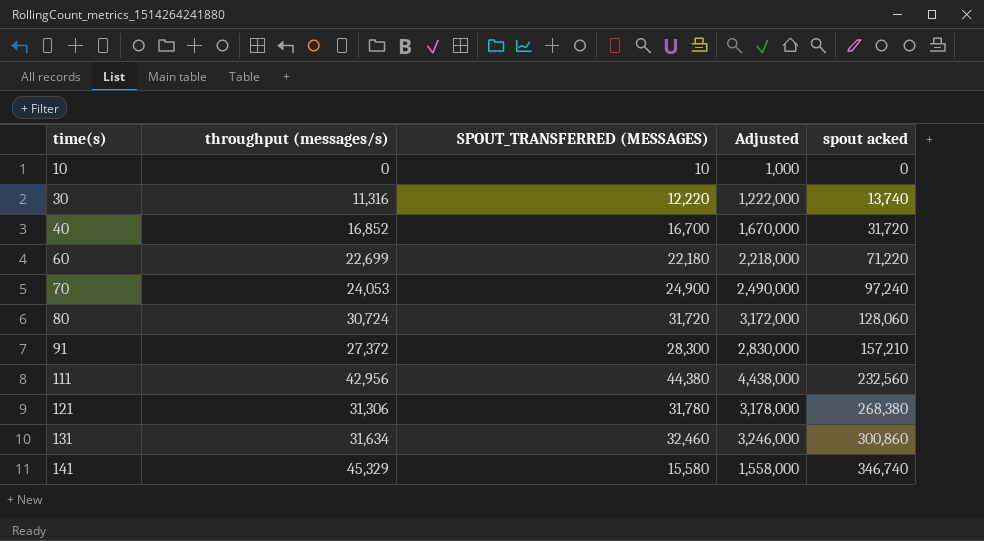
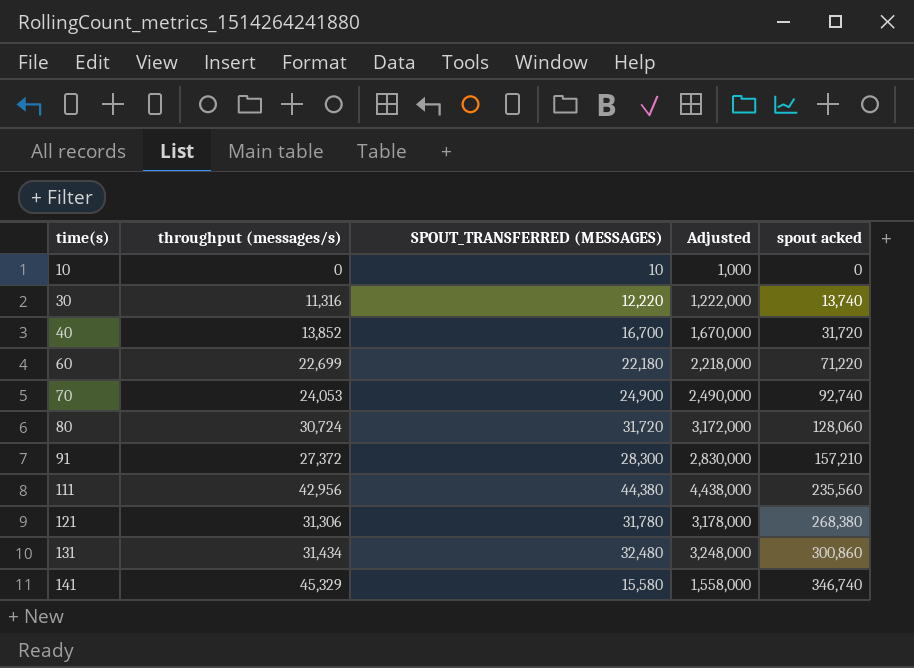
40 | throughput (messages/s): 16,852 -> 13,852
70 | spout acked: 97,240 -> 92,740
111 | spout acked: 232,560 -> 235,560
131 | throughput (messages/s): 31,634 -> 31,434
131 | SPOUT_TRANSFERRED (MESSAGES): 32,460 -> 32,480
131 | Adjusted: 3,246,000 -> 3,248,000

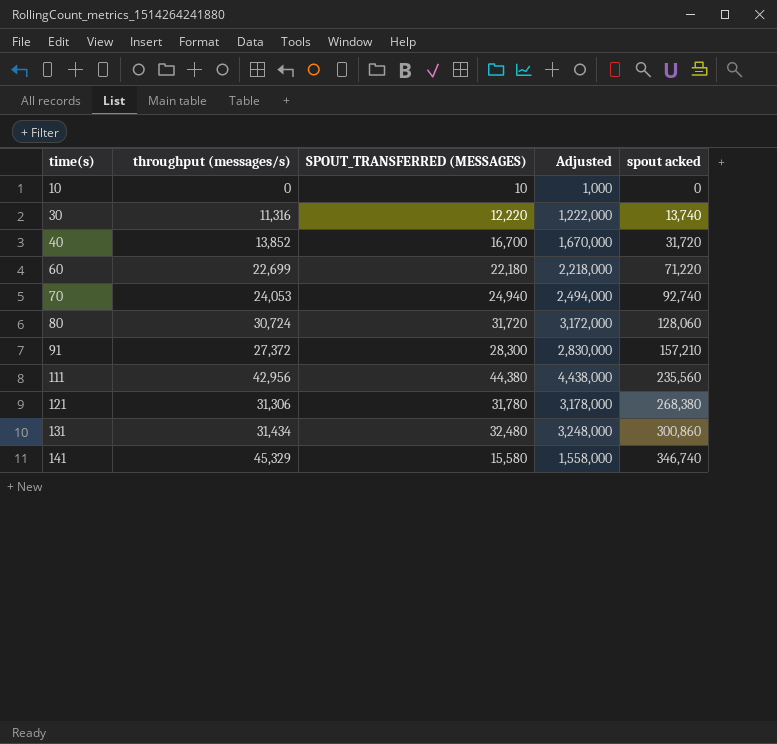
70 | SPOUT_TRANSFERRED (MESSAGES): 24,900 -> 24,940
70 | Adjusted: 2,490,000 -> 2,494,000

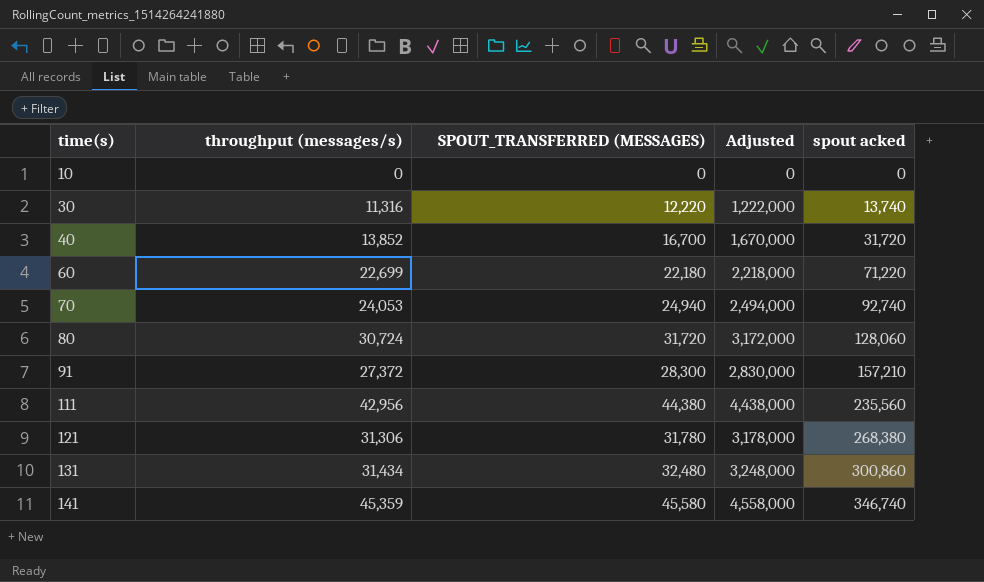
10 | SPOUT_TRANSFERRED (MESSAGES): 10 -> 0
10 | Adjusted: 1,000 -> 0
141 | throughput (messages/s): 45,329 -> 45,359
141 | SPOUT_TRANSFERRED (MESSAGES): 15,580 -> 45,580
141 | Adjusted: 1,558,000 -> 4,558,000

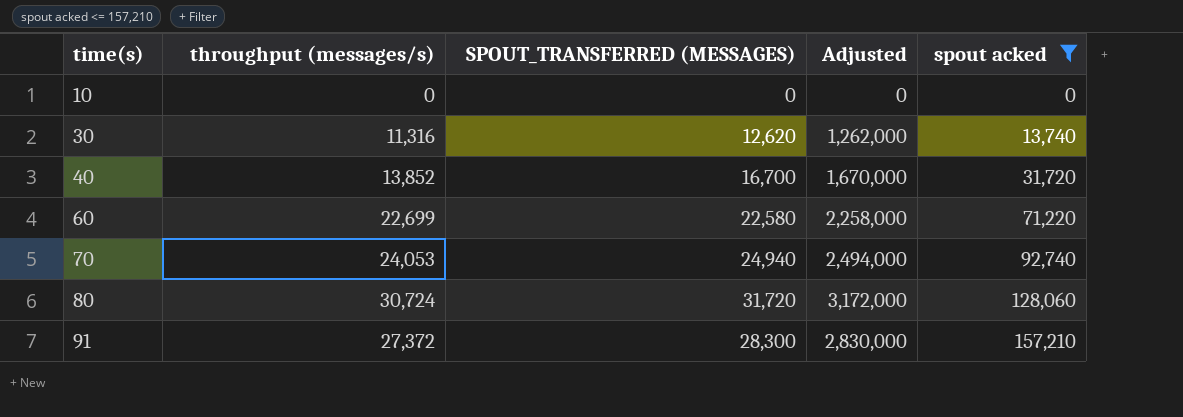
filter: none -> spout acked <= 157,210
30 | SPOUT_TRANSFERRED (MESSAGES): 12,220 -> 12,620
30 | Adjusted: 1,222,000 -> 1,262,000
60 | SPOUT_TRANSFERRED (MESSAGES): 22,180 -> 22,580
60 | Adjusted: 2,218,000 -> 2,258,000

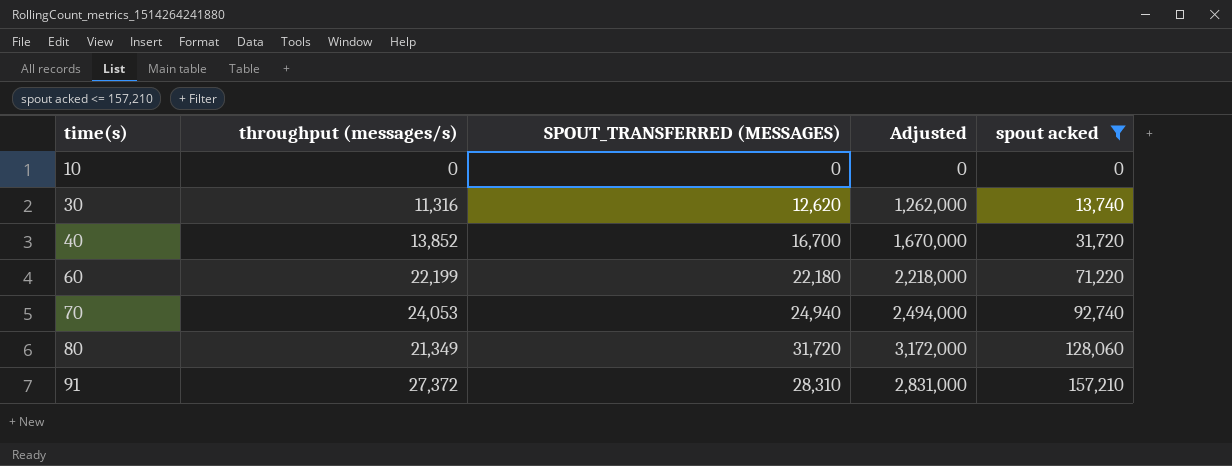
60 | throughput (messages/s): 22,699 -> 22,199
60 | SPOUT_TRANSFERRED (MESSAGES): 22,580 -> 22,180
60 | Adjusted: 2,258,000 -> 2,218,000
80 | throughput (messages/s): 30,724 -> 21,349
91 | SPOUT_TRANSFERRED (MESSAGES): 28,300 -> 28,310
91 | Adjusted: 2,830,000 -> 2,831,000

